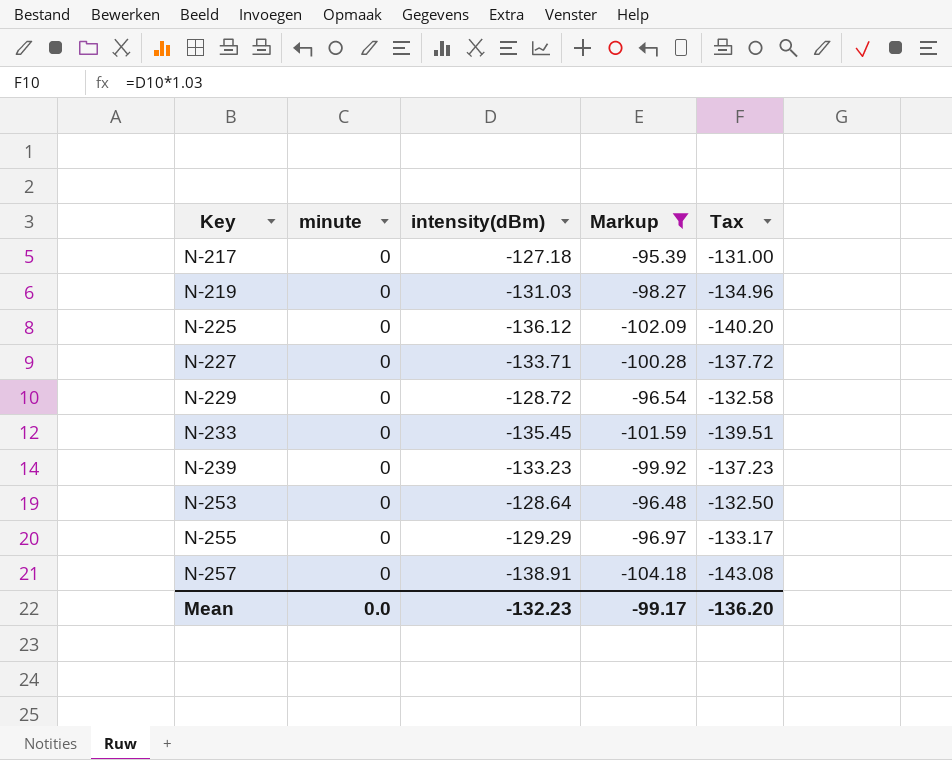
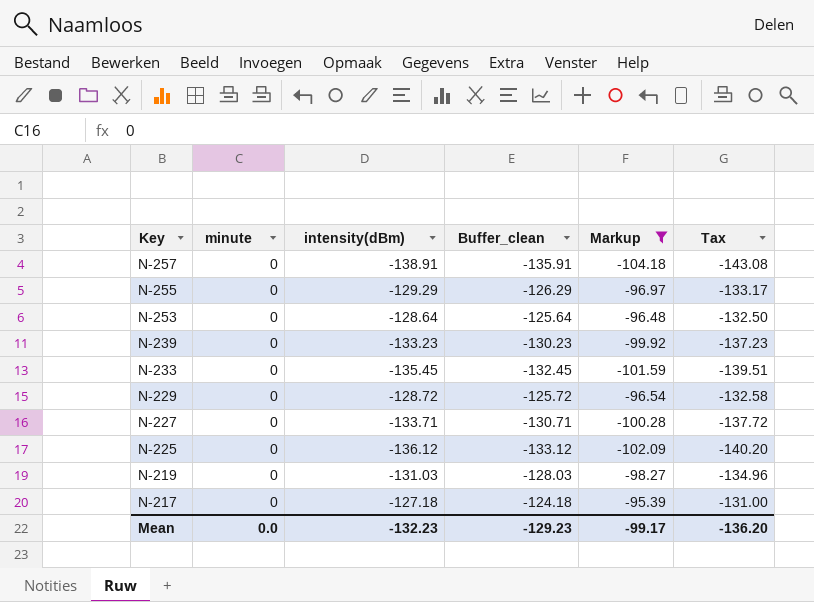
row order: Key ascending -> Key descending
column Buffer_clean | formula: none -> [intensity(dBm)] + 3

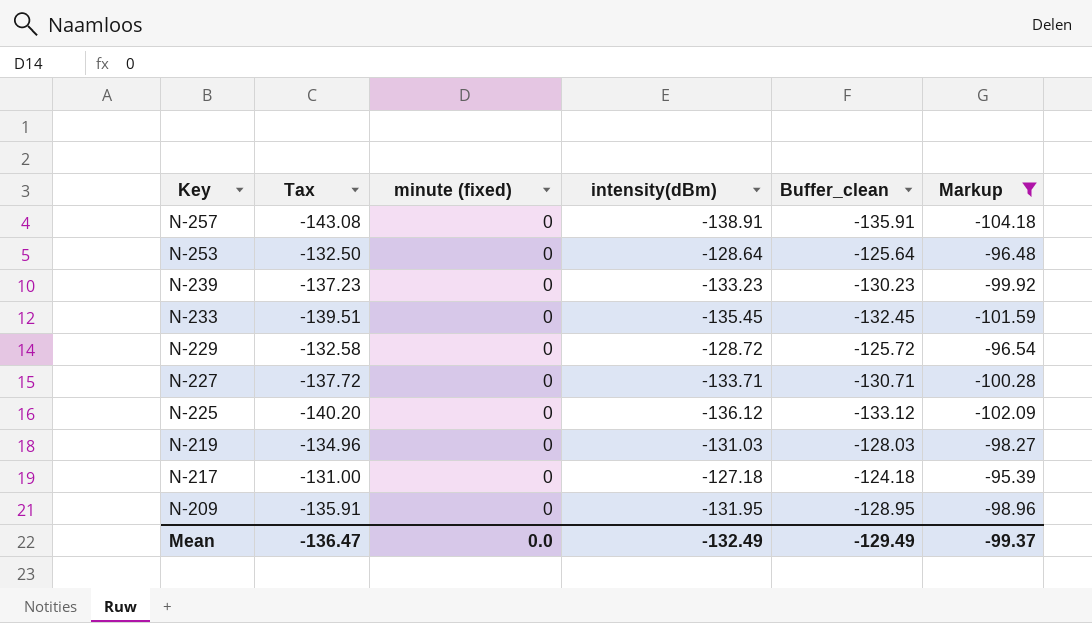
column Tax | position: 6 -> 2
column name: minute -> minute (fixed)
row N-255: 0 | -129.29 | -126.29 | -96.97 | -133.17 -> none
row N-209: none -> -135.91 | 0 | -131.95 | -128.95 | -98.96
Mean | Tax: -136.20 -> -136.47
Mean | intensity(dBm): -132.23 -> -132.49
Mean | Buffer_clean: -129.23 -> -129.49
Mean | Markup: -99.17 -> -99.37

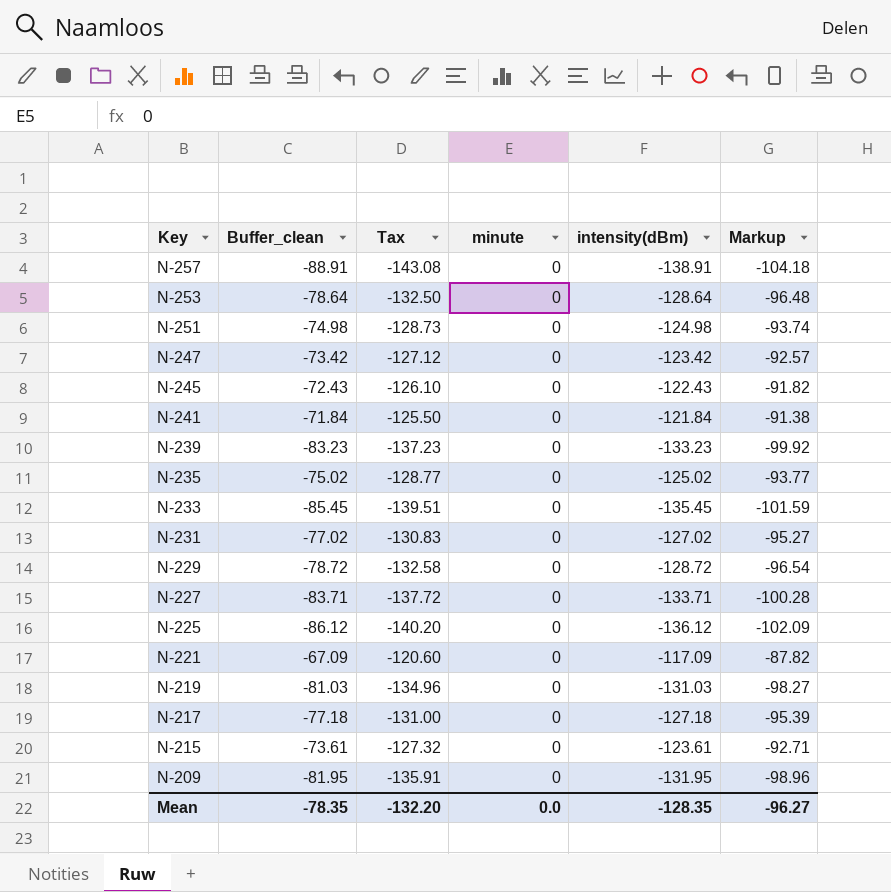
filter: Markup <= -95.39 -> none
column Buffer_clean | formula: [intensity(dBm)] + 3 -> [intensity(dBm)] + 50
column Buffer_clean | position: 5 -> 2
column name: minute (fixed) -> minute
Mean | Buffer_clean: -129.49 -> -78.35
Mean | Tax: -136.47 -> -132.20
Mean | intensity(dBm): -132.49 -> -128.35
Mean | Markup: -99.37 -> -96.27

